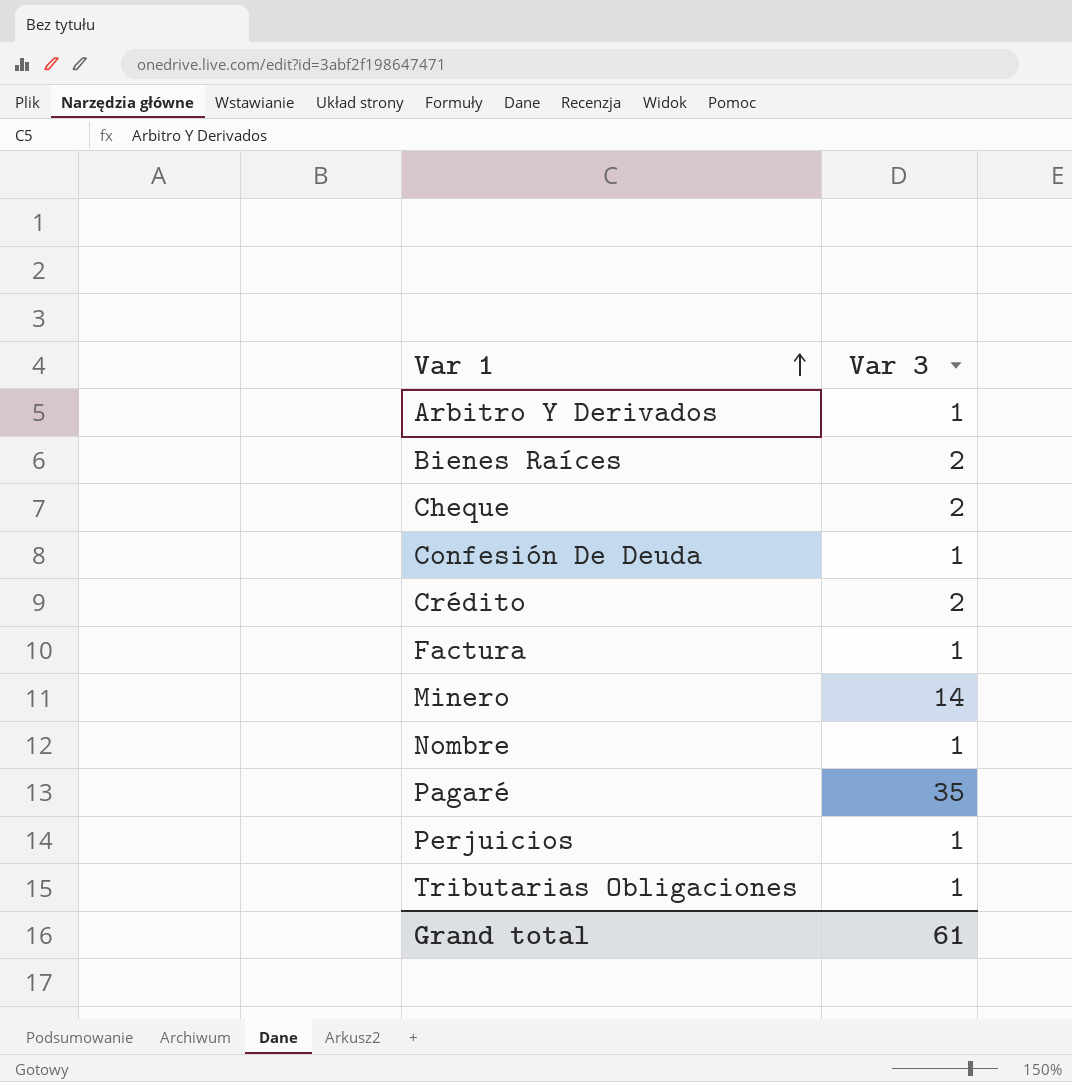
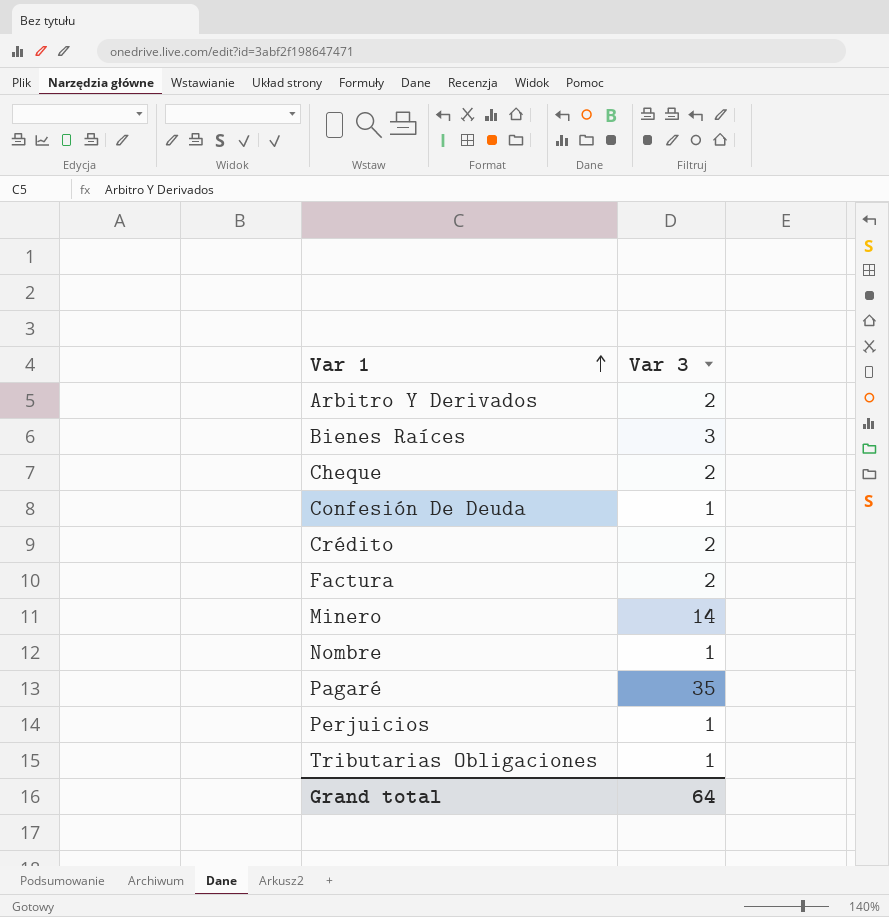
Arbitro Y Derivados | Var 3: 1 -> 2
Bienes Raíces | Var 3: 2 -> 3
Factura | Var 3: 1 -> 2
Grand total | Var 3: 61 -> 64

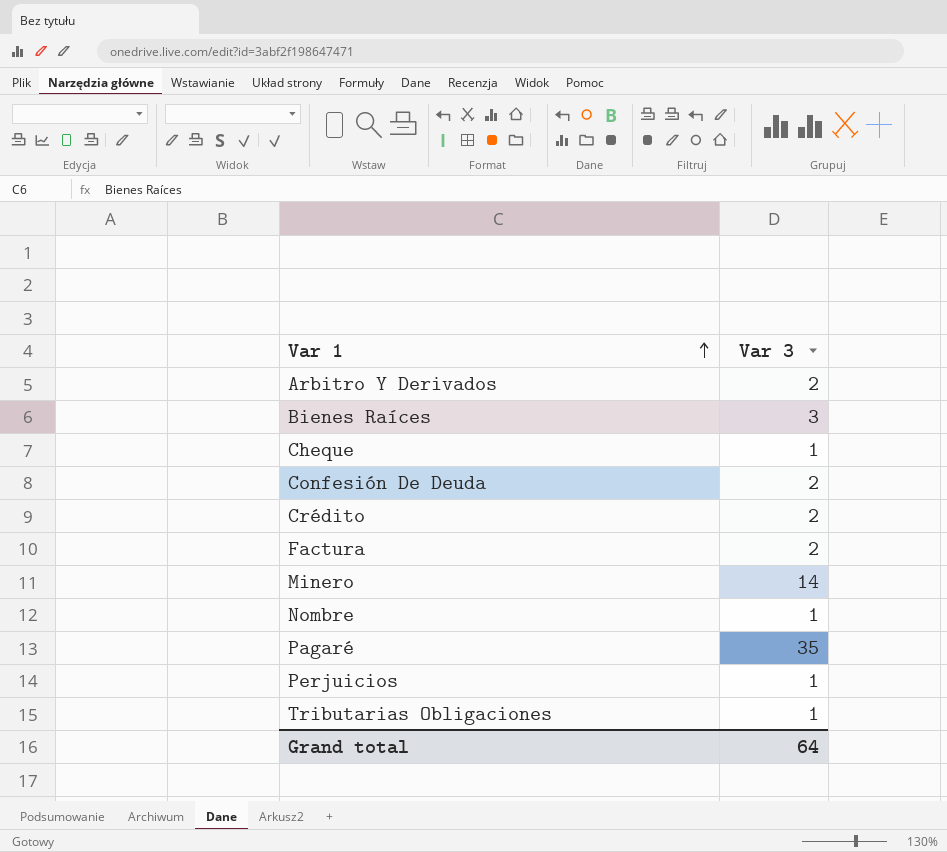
Cheque | Var 3: 2 -> 1
Confesión De Deuda | Var 3: 1 -> 2

